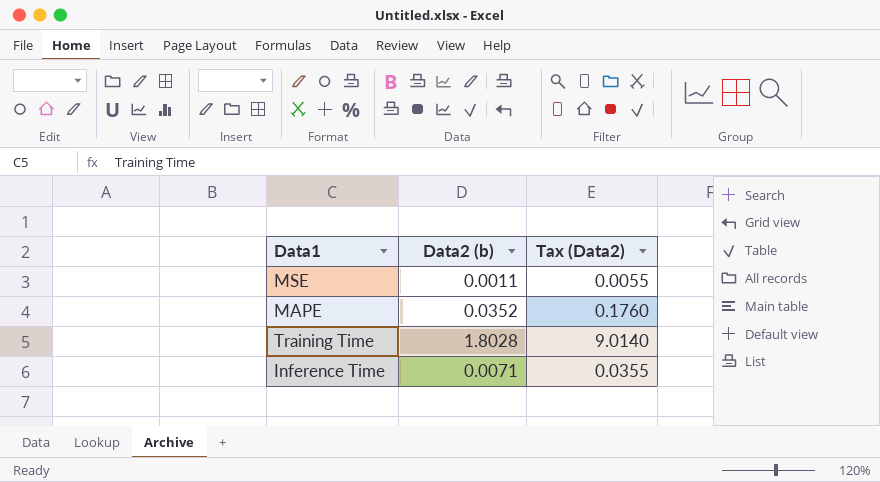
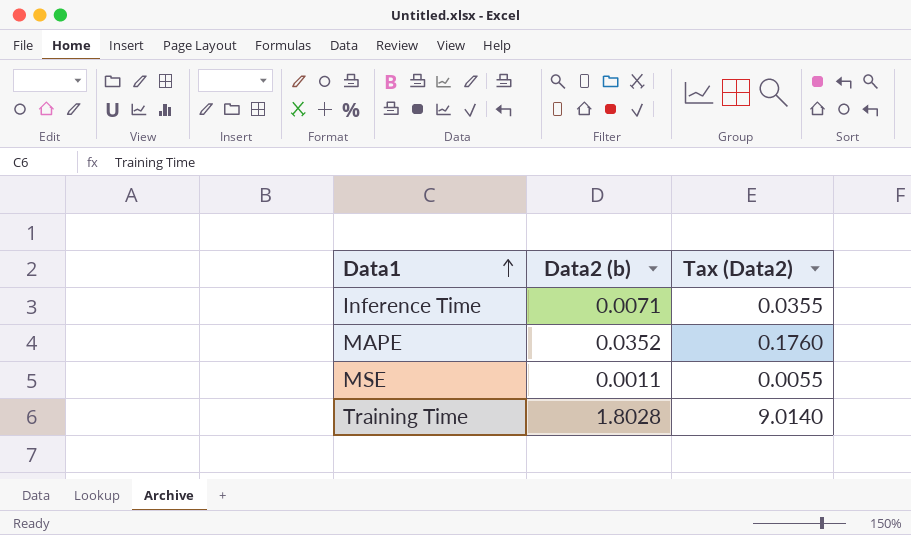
row order: none -> Data1 ascending

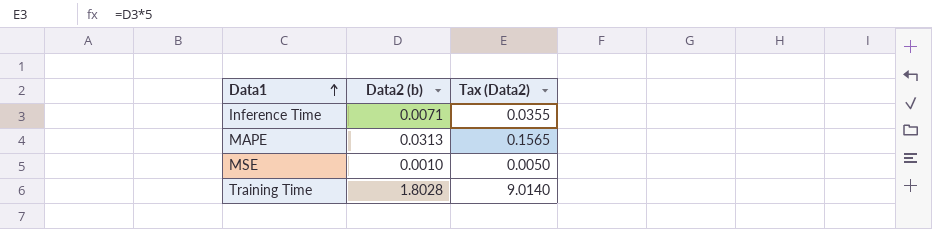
MAPE | Data2 (b): 0.0352 -> 0.0313
MAPE | Tax (Data2): 0.1760 -> 0.1565
MSE | Data2 (b): 0.0011 -> 0.0010
MSE | Tax (Data2): 0.0055 -> 0.0050

